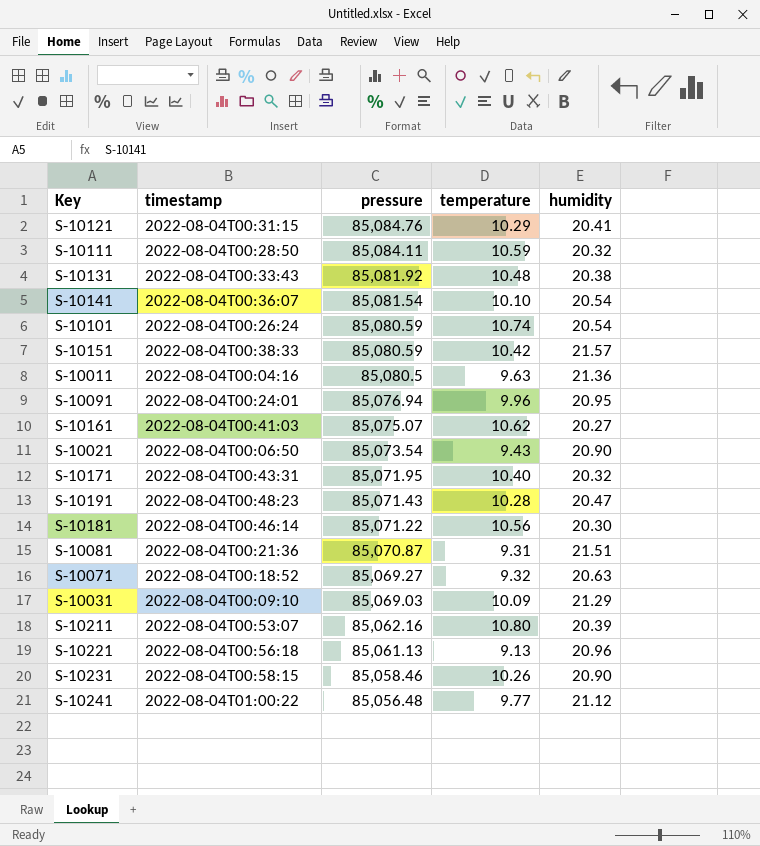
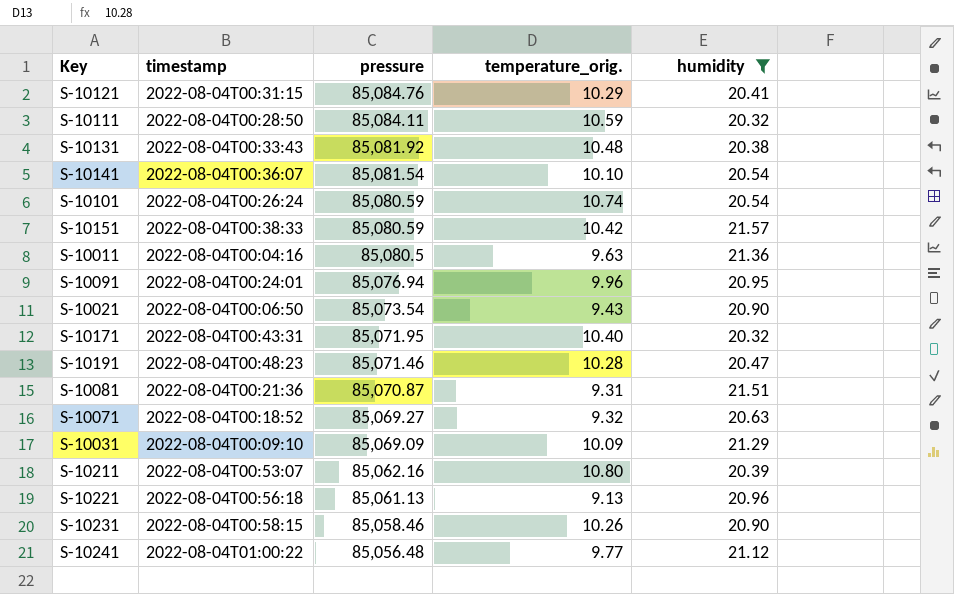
filter: none -> humidity >= 20.32
column name: temperature -> temperature_orig.
S-10191 | pressure: 85,071.43 -> 85,071.46
S-10031 | pressure: 85,069.03 -> 85,069.09

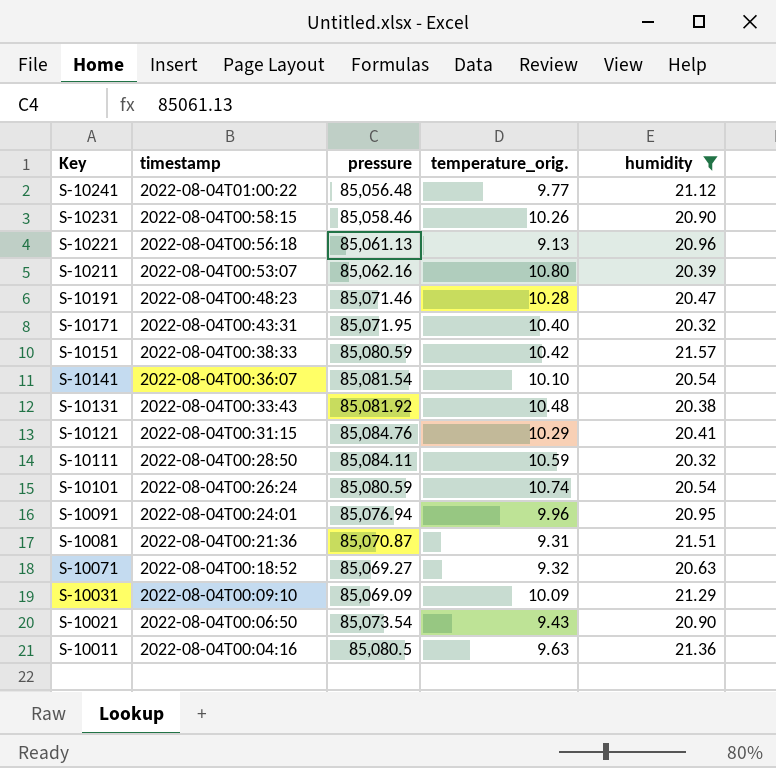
row order: pressure descending -> Key descending

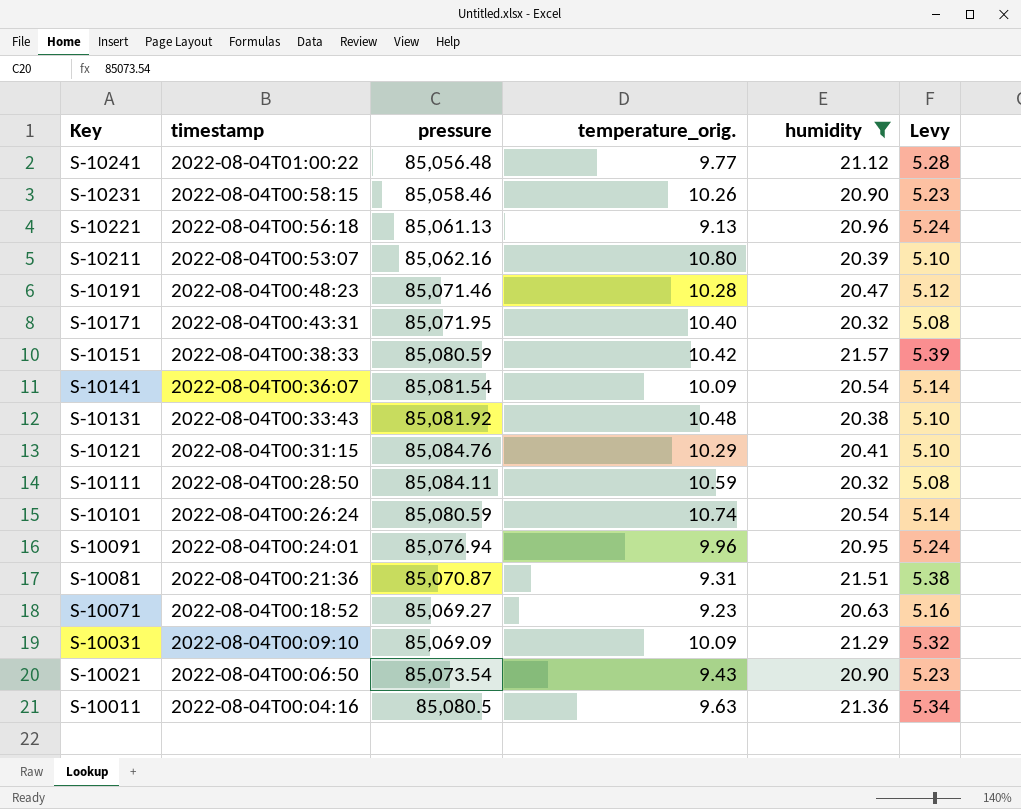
column Levy | formula: none -> [humidity] * 0.25
S-10141 | temperature_orig.: 10.10 -> 10.09
S-10071 | temperature_orig.: 9.32 -> 9.23

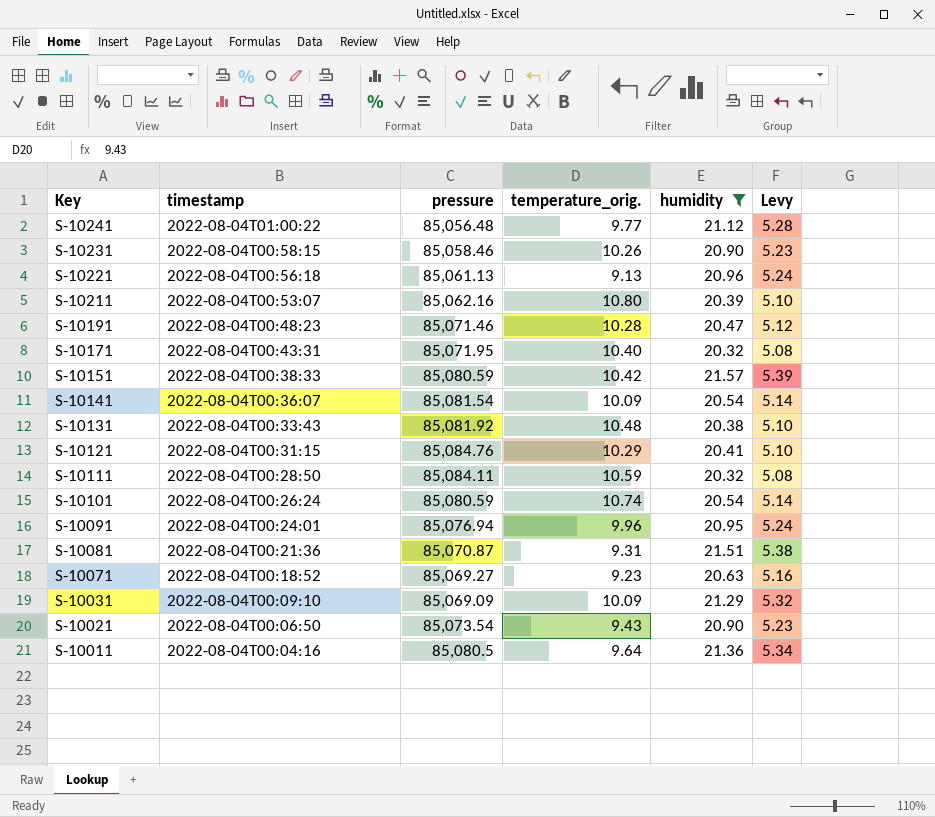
S-10011 | temperature_orig.: 9.63 -> 9.64

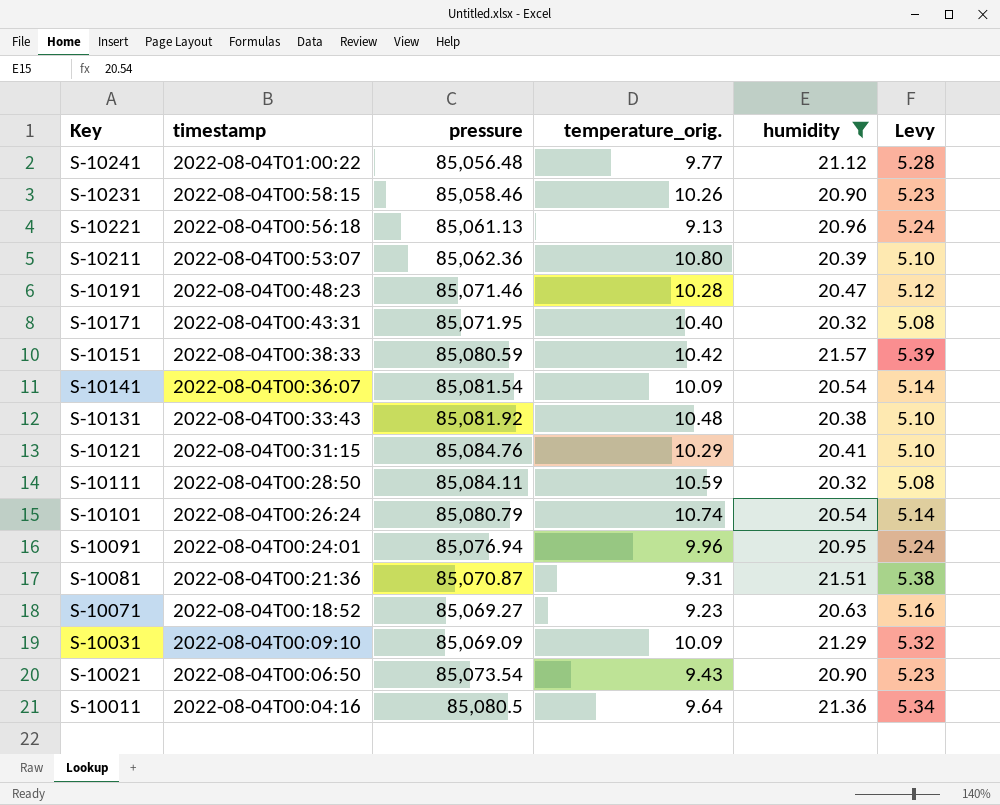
S-10211 | pressure: 85,062.16 -> 85,062.36
S-10101 | pressure: 85,080.59 -> 85,080.79

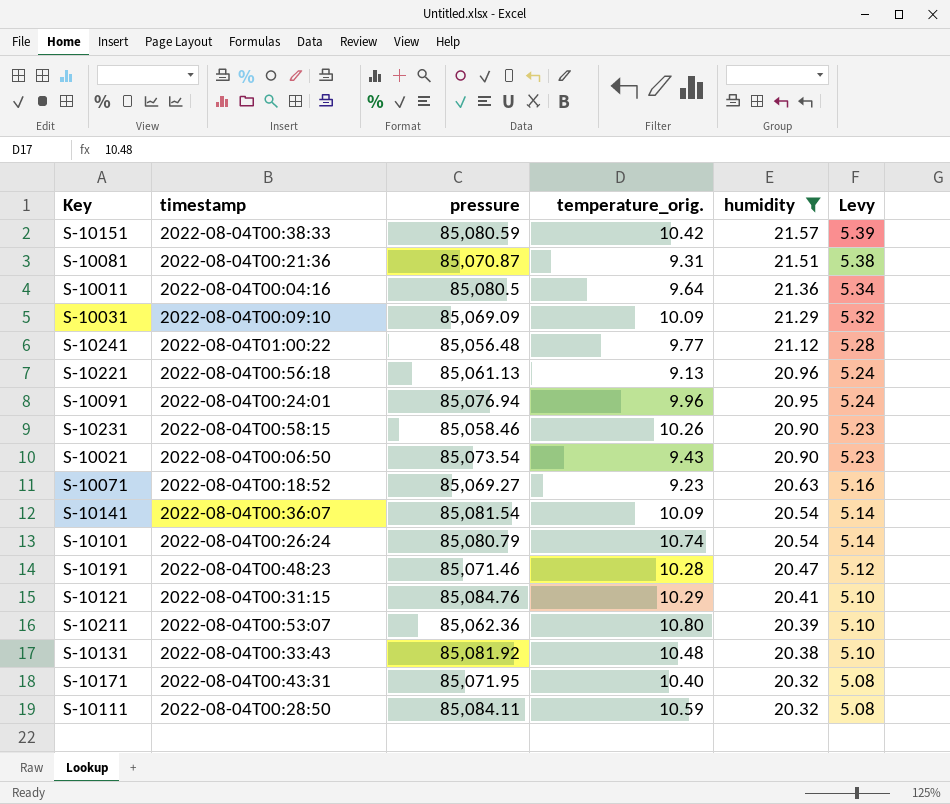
row order: Key descending -> humidity descending

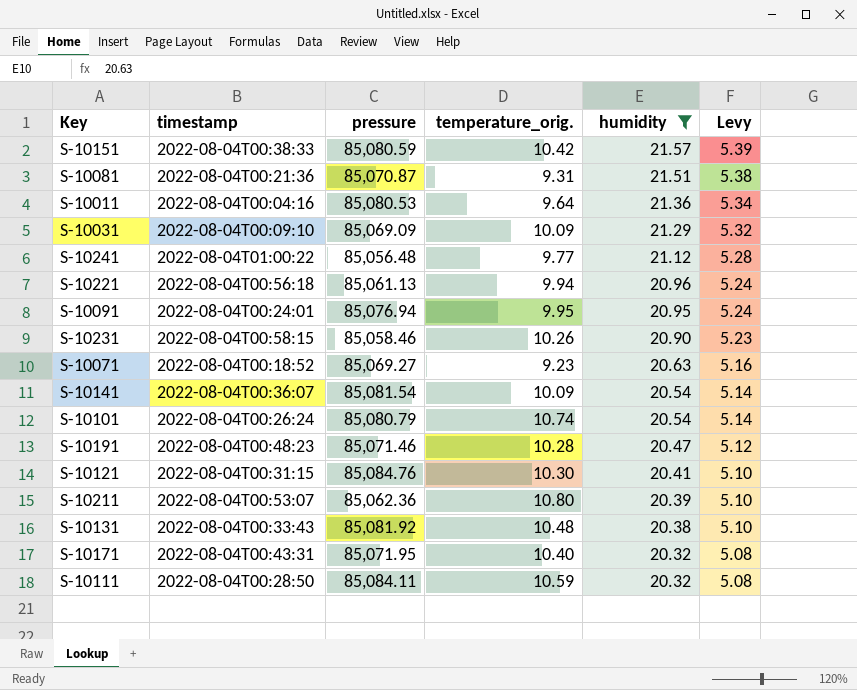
row S-10021: 2022-08-04T00:06:50 | 85,073.54 | 9.43 | 20.90 | 5.23 -> none
S-10011 | pressure: 85,080.5 -> 85,080.53
S-10221 | temperature_orig.: 9.13 -> 9.94
S-10091 | temperature_orig.: 9.96 -> 9.95
S-10121 | temperature_orig.: 10.29 -> 10.30

